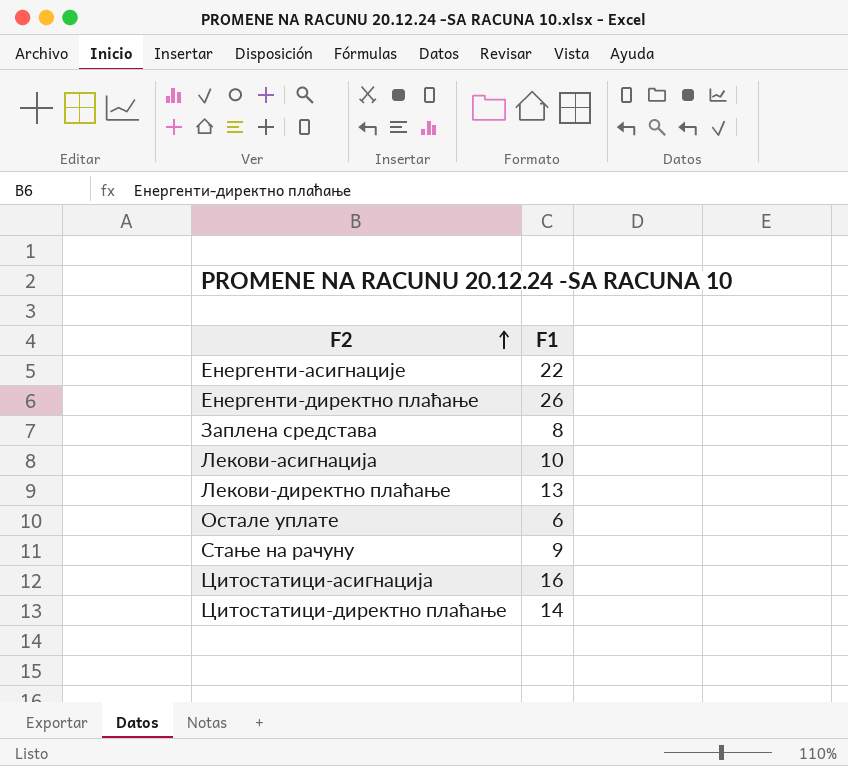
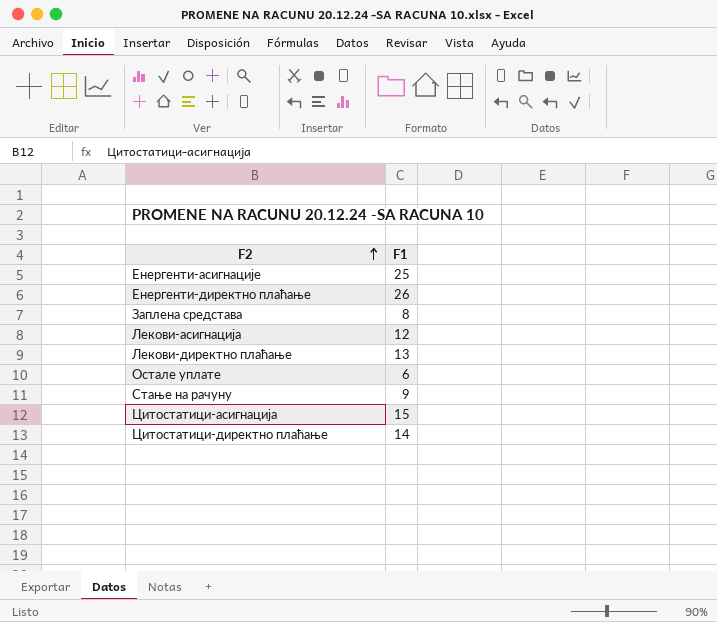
Енергенти-асигнације | F1: 22 -> 25
Лекови-асигнација | F1: 10 -> 12
Цитостатици-асигнација | F1: 16 -> 15

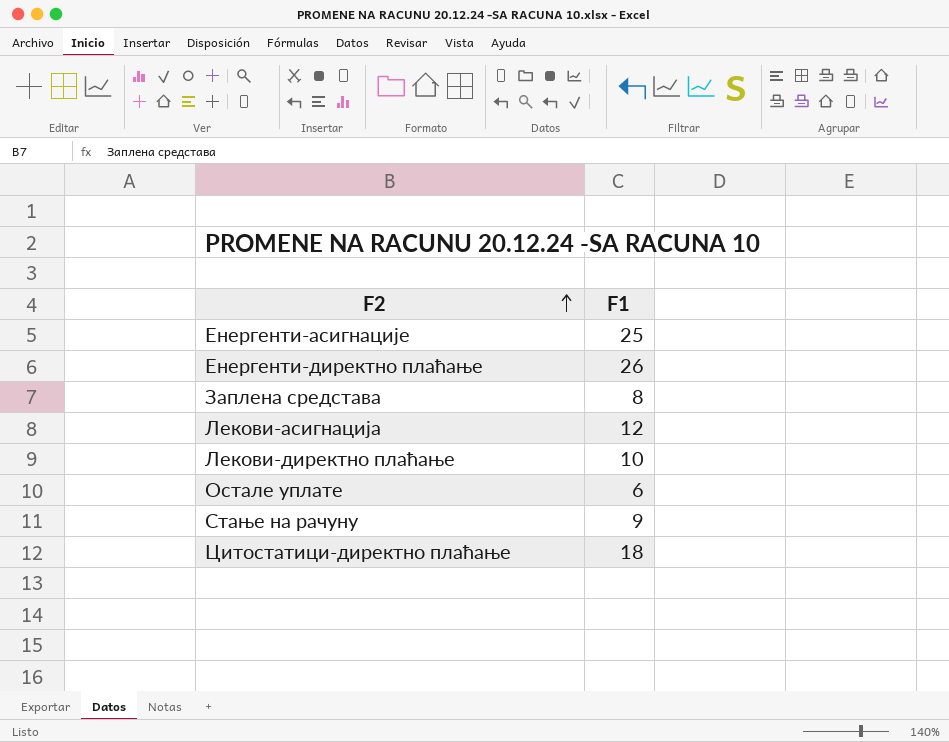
row Цитостатици-асигнација: 15 -> none
Лекови-директно плаћање | F1: 13 -> 10
Цитостатици-директно плаћање | F1: 14 -> 18

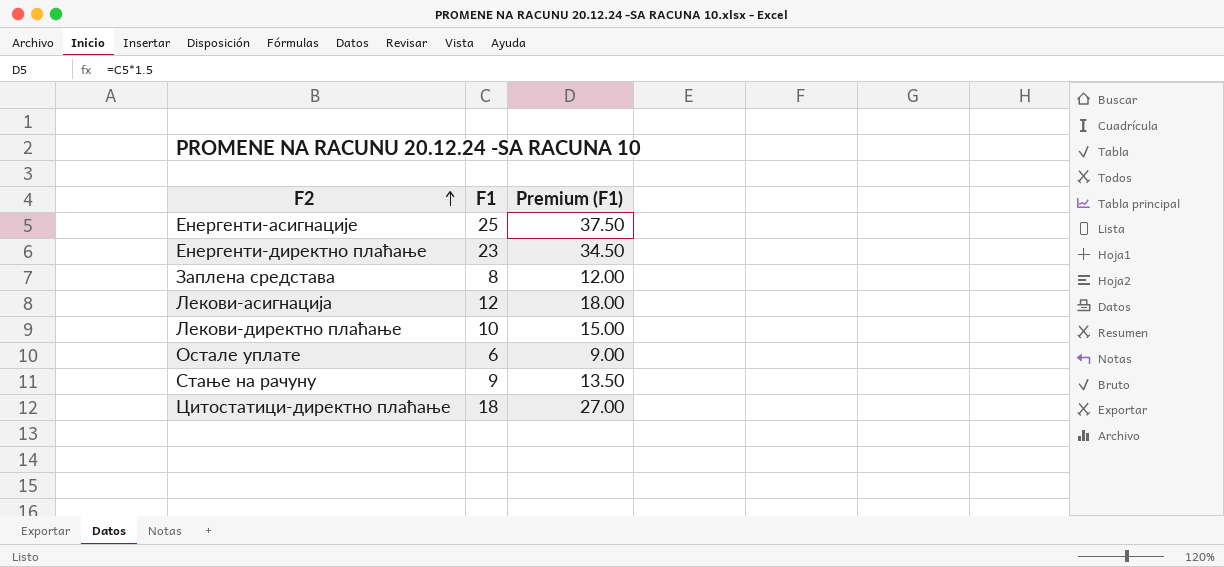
column Premium (F1) | formula: none -> [F1] * 1.5
Енергенти-директно плаћање | F1: 26 -> 23

